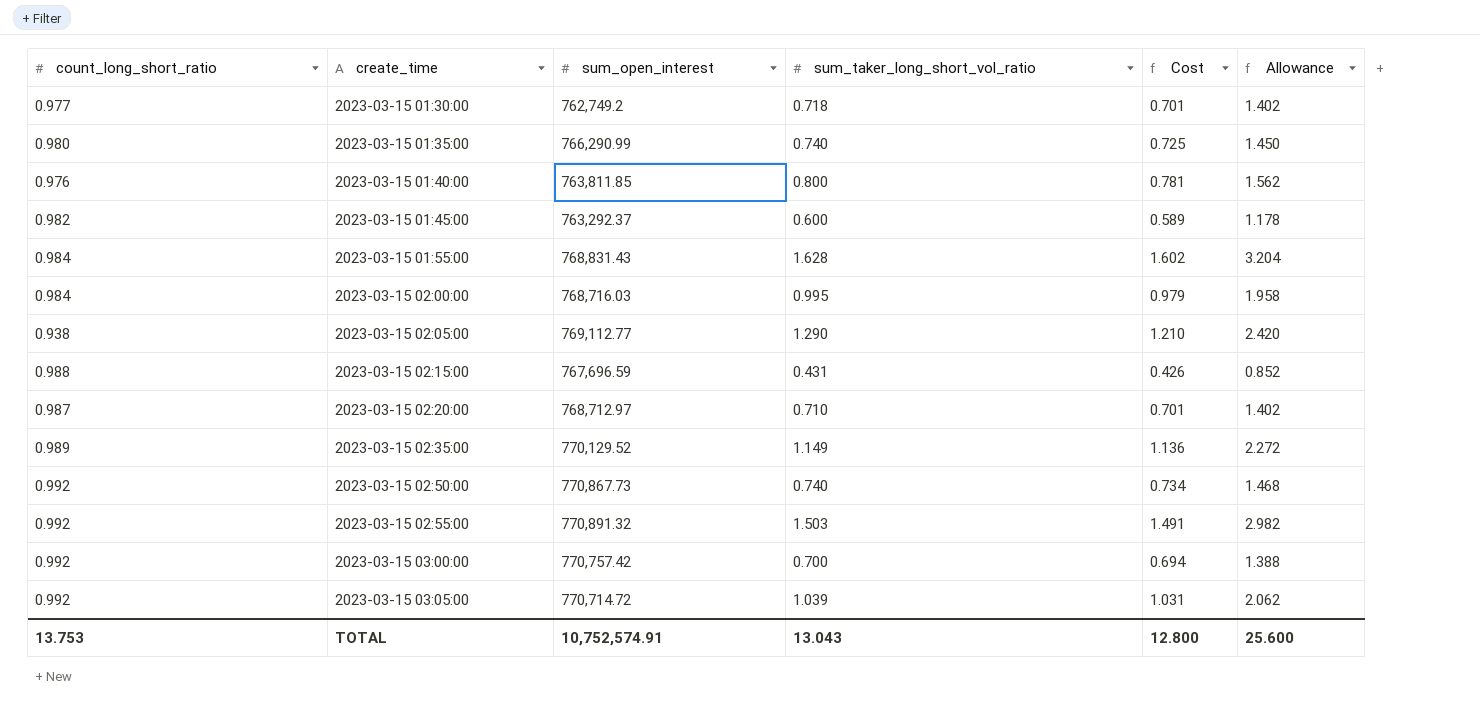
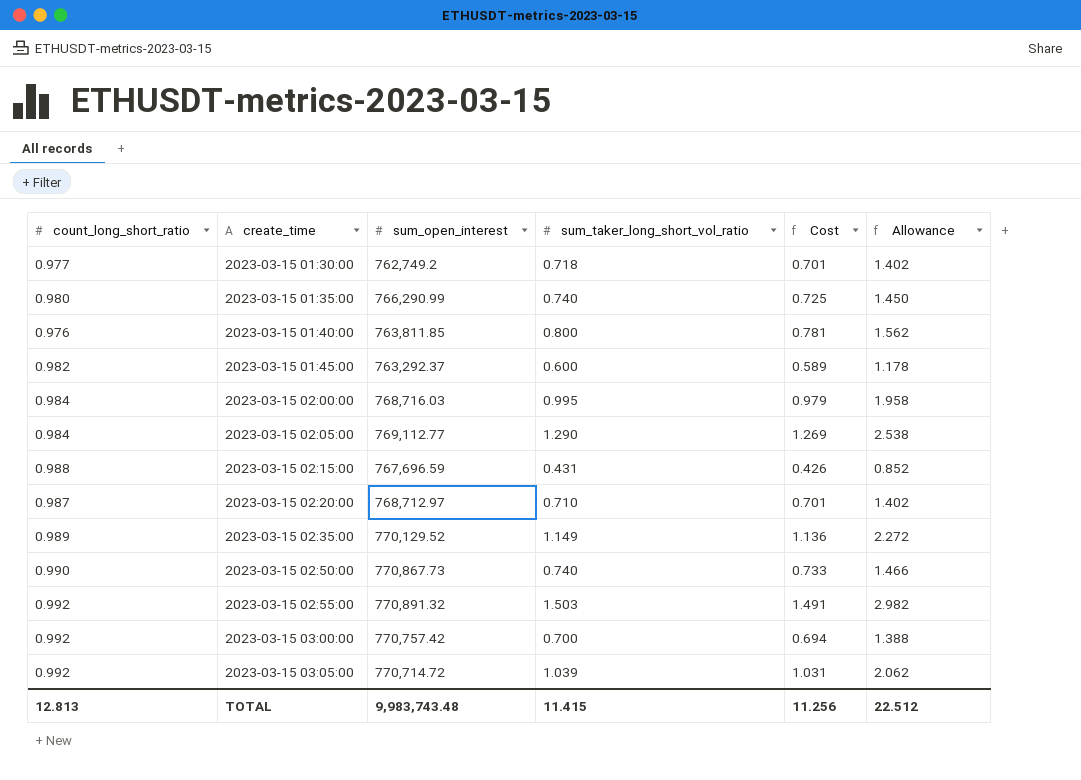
row 2023-03-15 01:55:00: 0.984 | 768,831.43 | 1.628 | 1.602 | 3.204 -> none
2023-03-15 02:05:00 | count_long_short_ratio: 0.938 -> 0.984
2023-03-15 02:05:00 | Cost: 1.210 -> 1.269
2023-03-15 02:05:00 | Allowance: 2.420 -> 2.538
2023-03-15 02:50:00 | count_long_short_ratio: 0.992 -> 0.990
2023-03-15 02:50:00 | Cost: 0.734 -> 0.733
2023-03-15 02:50:00 | Allowance: 1.468 -> 1.466
TOTAL | count_long_short_ratio: 13.753 -> 12.813
TOTAL | sum_open_interest: 10,752,574.91 -> 9,983,743.48
TOTAL | sum_taker_long_short_vol_ratio: 13.043 -> 11.415
TOTAL | Cost: 12.800 -> 11.256
TOTAL | Allowance: 25.600 -> 22.512

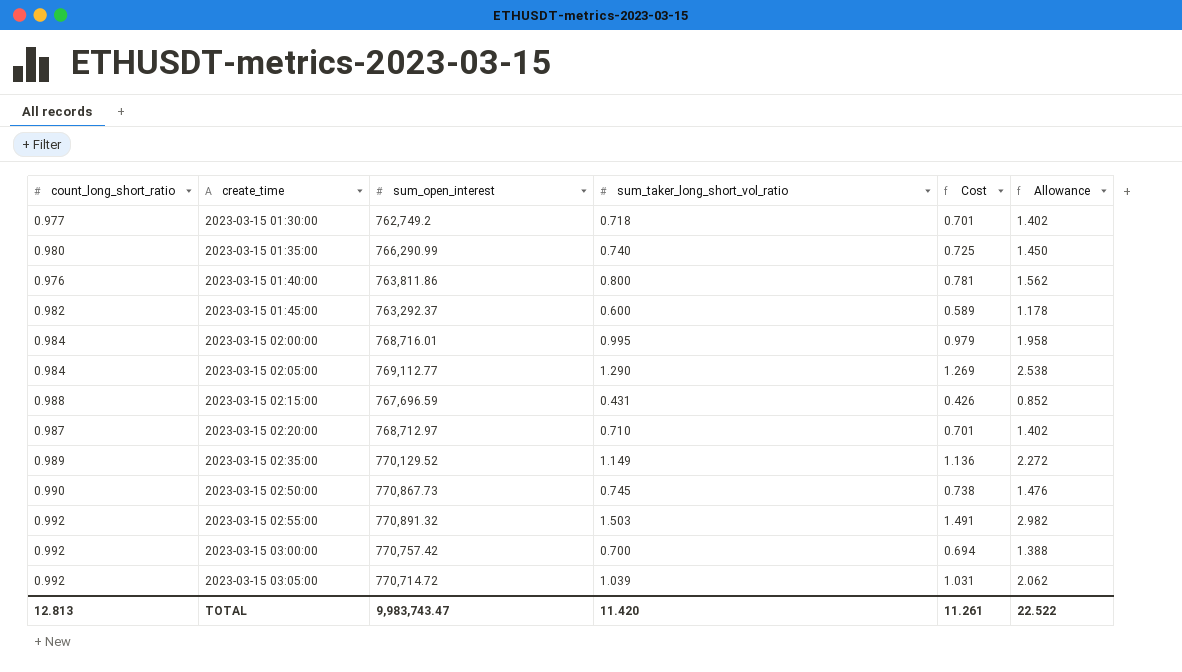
2023-03-15 01:40:00 | sum_open_interest: 763,811.85 -> 763,811.86
2023-03-15 02:00:00 | sum_open_interest: 768,716.03 -> 768,716.01
2023-03-15 02:50:00 | sum_taker_long_short_vol_ratio: 0.740 -> 0.745
2023-03-15 02:50:00 | Cost: 0.733 -> 0.738
2023-03-15 02:50:00 | Allowance: 1.466 -> 1.476
TOTAL | sum_open_interest: 9,983,743.48 -> 9,983,743.47
TOTAL | sum_taker_long_short_vol_ratio: 11.415 -> 11.420
TOTAL | Cost: 11.256 -> 11.261
TOTAL | Allowance: 22.512 -> 22.522

